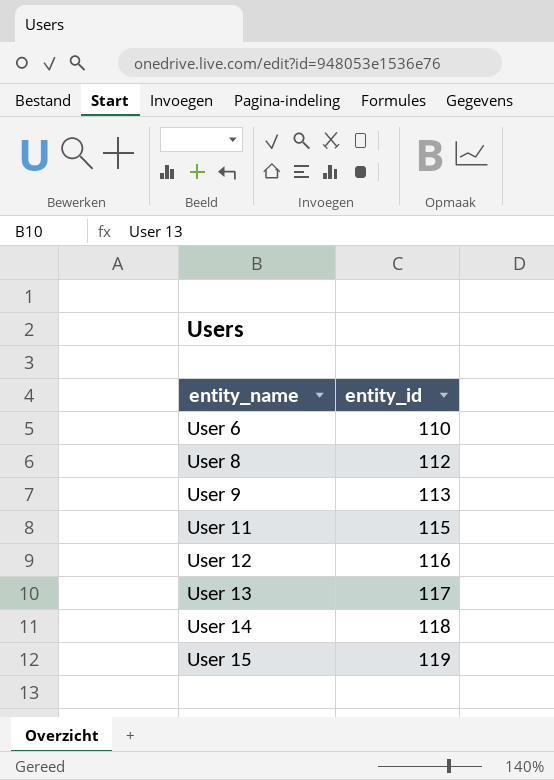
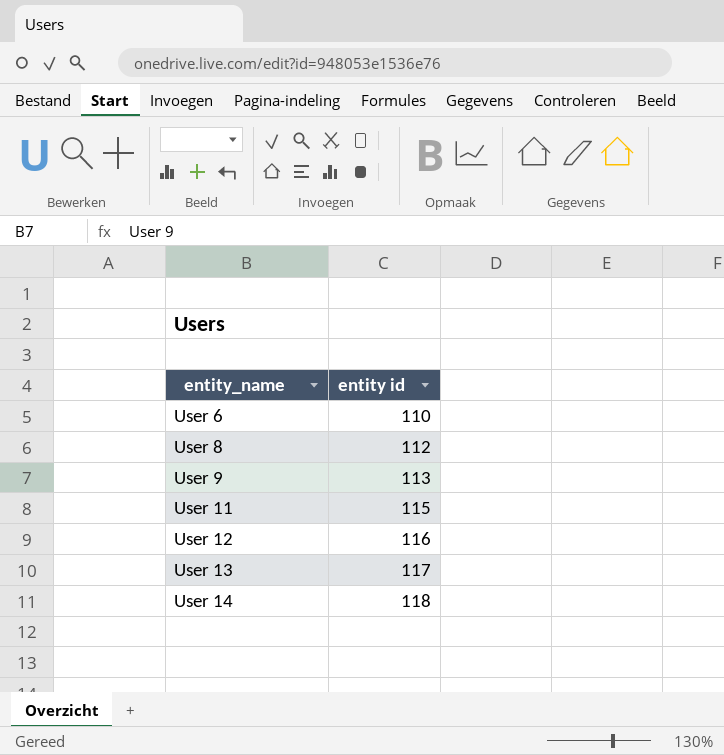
column name: entity_id -> entity id
row User 15: 119 -> none

